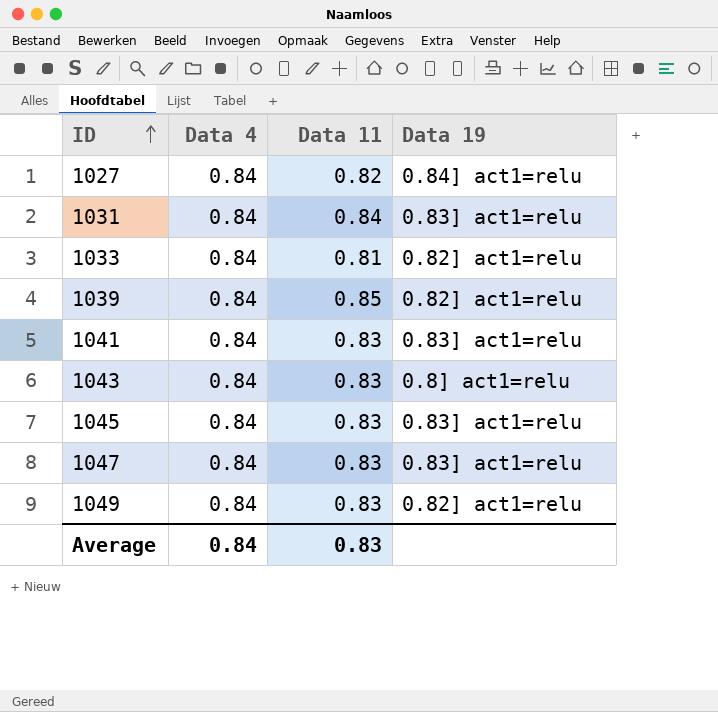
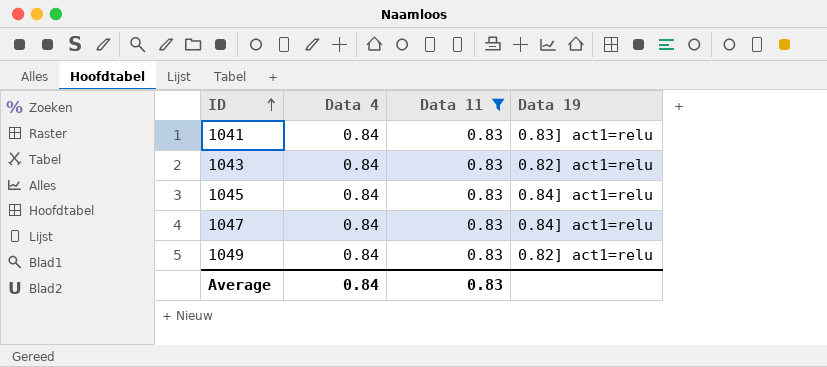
filter: none -> Data 11 = 0.83
1043 | Data 19: 0.8] act1=relu -> 0.82] act1=relu
1045 | Data 19: 0.83] act1=relu -> 0.84] act1=relu
1047 | Data 19: 0.83] act1=relu -> 0.84] act1=relu

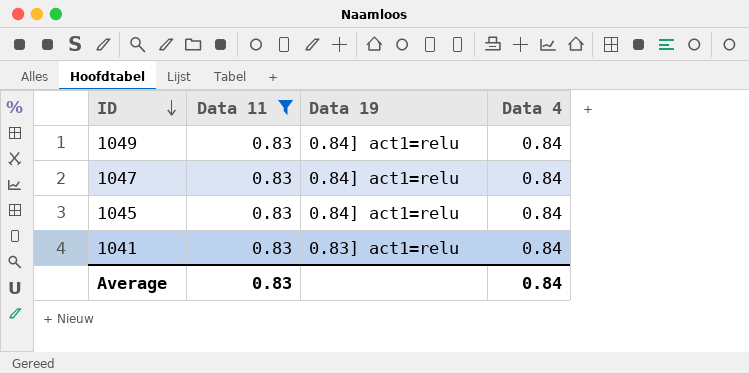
row order: ID ascending -> ID descending
column Data 4 | position: 2 -> 4
row 1043: 0.84 | 0.83 | 0.82] act1=relu -> none
1049 | Data 19: 0.82] act1=relu -> 0.84] act1=relu

